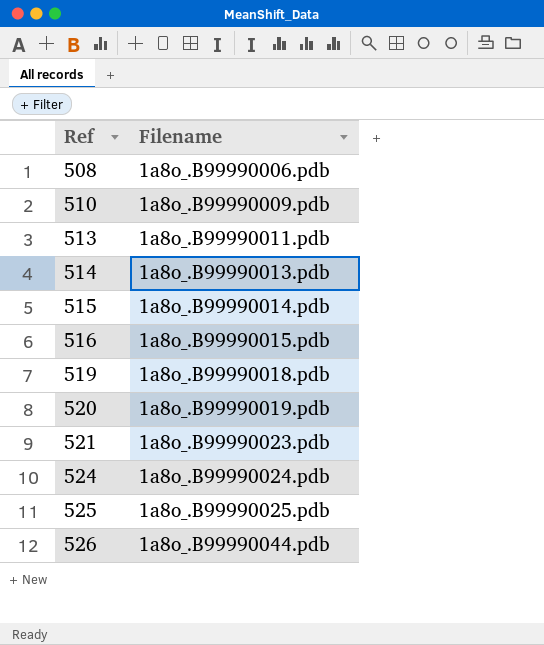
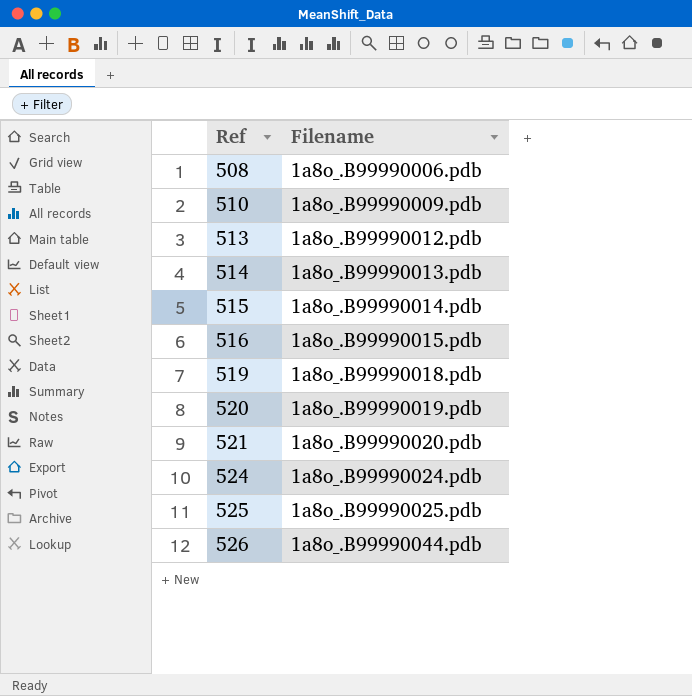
513 | Filename: 1a8o_.B99990011.pdb -> 1a8o_.B99990012.pdb
521 | Filename: 1a8o_.B99990023.pdb -> 1a8o_.B99990020.pdb

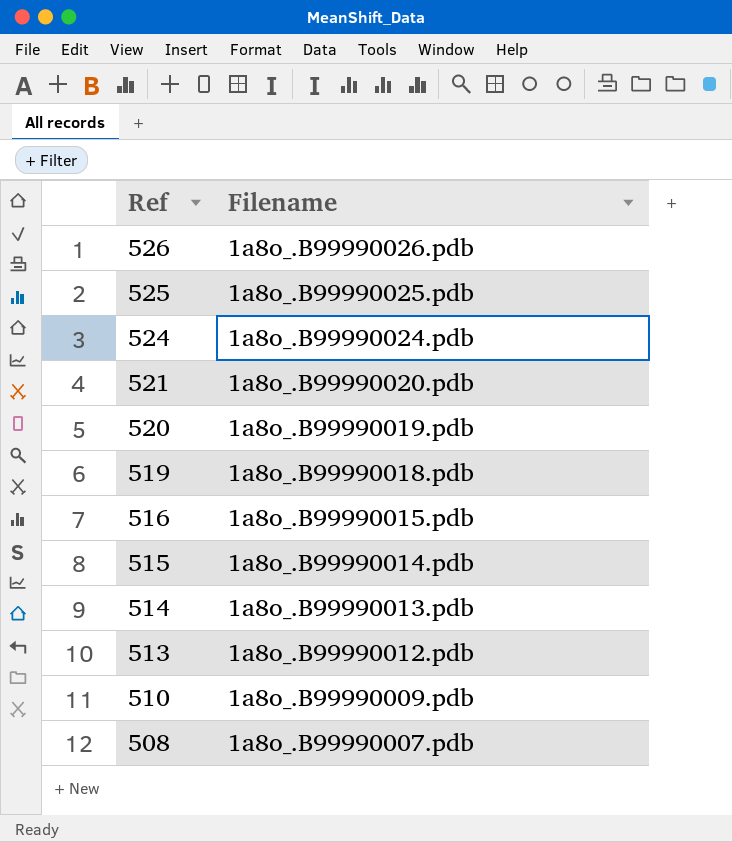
row order: Ref ascending -> Ref descending
526 | Filename: 1a8o_.B99990044.pdb -> 1a8o_.B99990026.pdb
508 | Filename: 1a8o_.B99990006.pdb -> 1a8o_.B99990007.pdb

